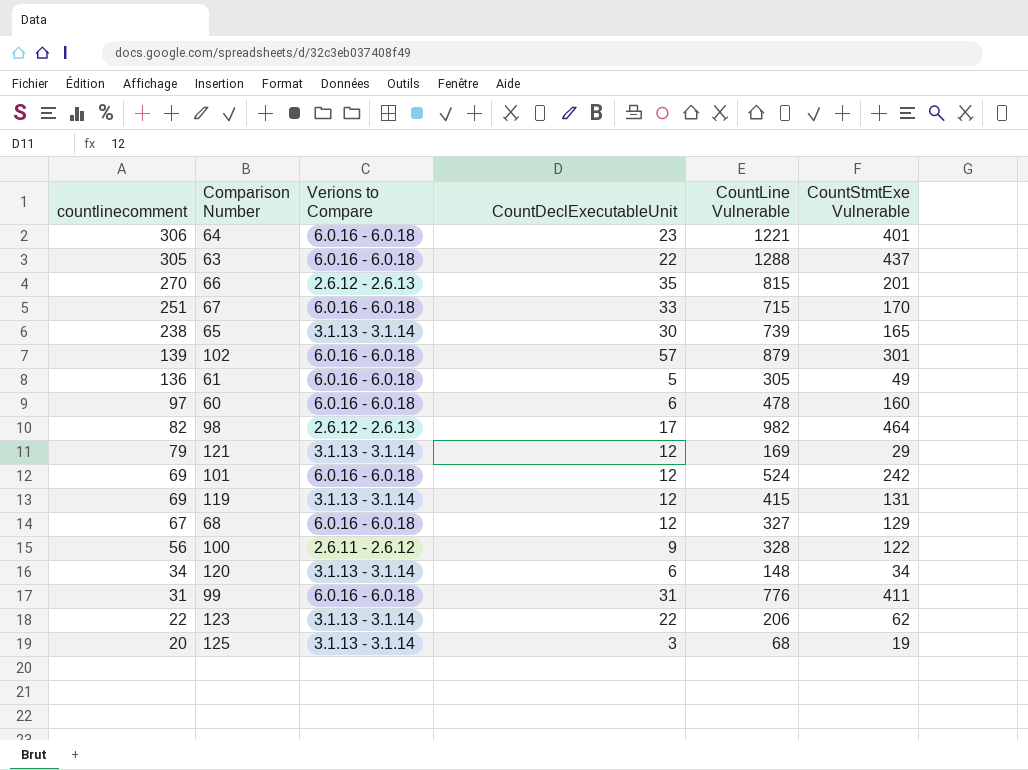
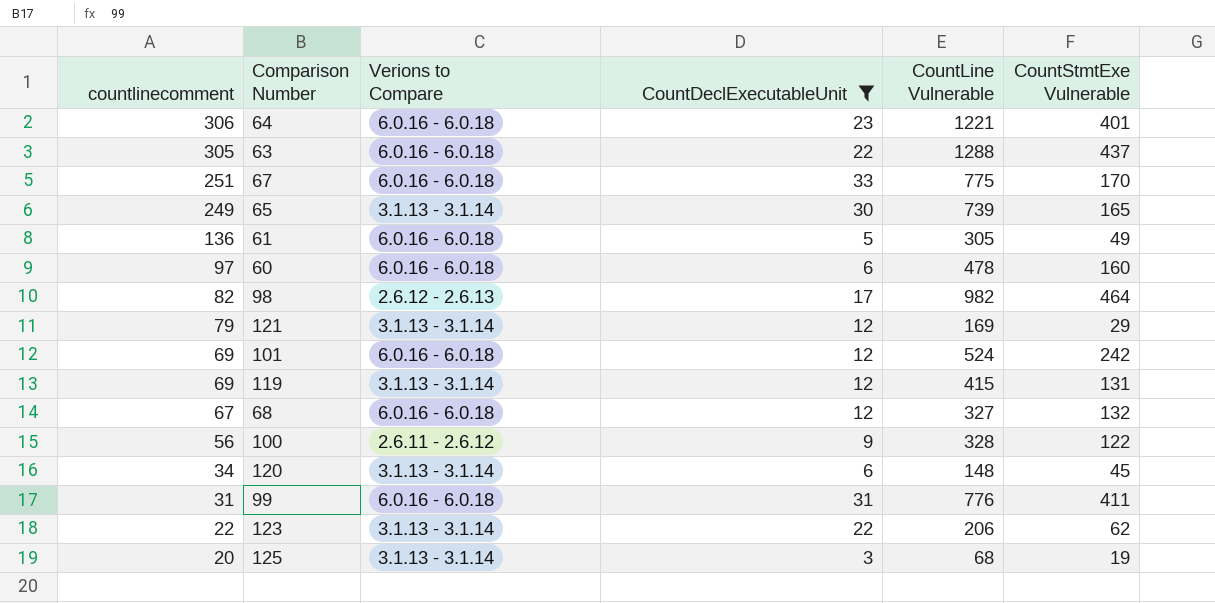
filter: none -> CountDeclExecutableUnit <= 33
67 | CountLine Vulnerable: 715 -> 775
65 | countlinecomment: 238 -> 249
68 | CountStmtExe Vulnerable: 129 -> 132
120 | CountStmtExe Vulnerable: 34 -> 45

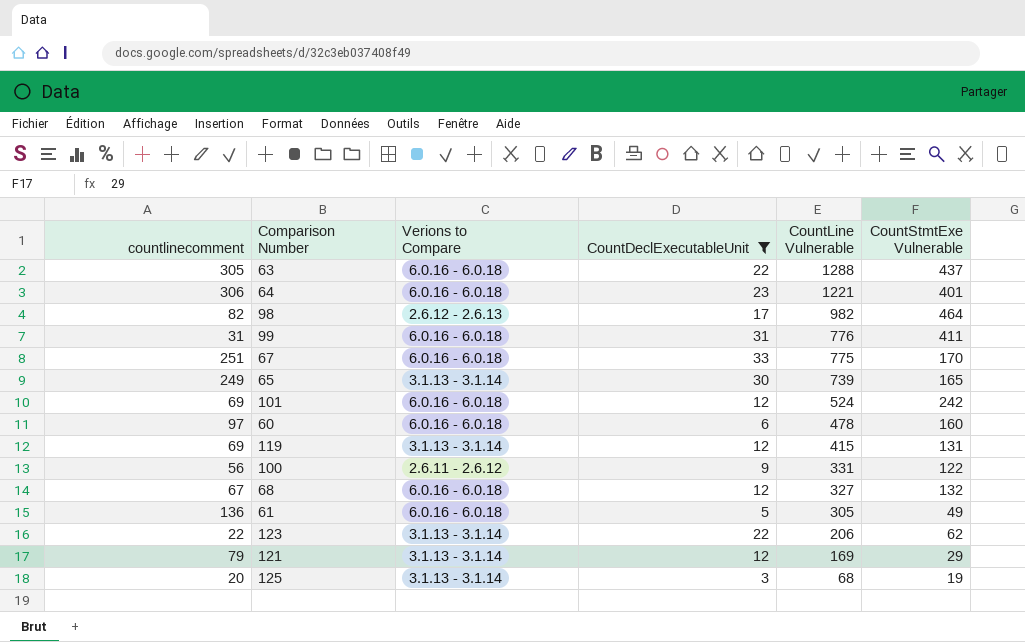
row order: countlinecomment descending -> CountLine Vulnerable descending
row 120: 34 | 3.1.13 - 3.1.14 | 6 | 148 | 45 -> none
100 | CountLine Vulnerable: 328 -> 331

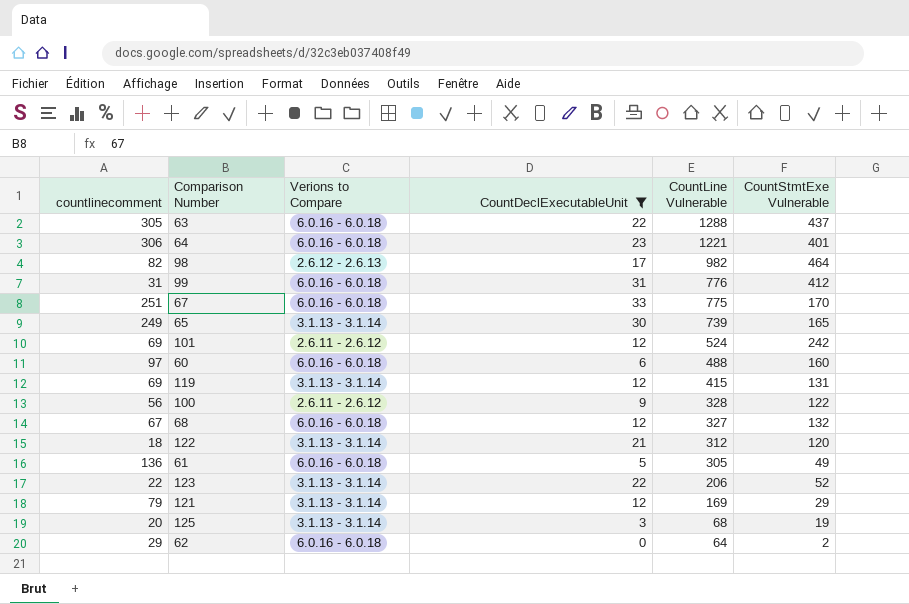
99 | CountStmtExe Vulnerable: 411 -> 412
101 | Verions to Compare: 6.0.16 - 6.0.18 -> 2.6.11 - 2.6.12
60 | CountLine Vulnerable: 478 -> 488
100 | CountLine Vulnerable: 331 -> 328
row 122: none -> 18 | 3.1.13 - 3.1.14 | 21 | 312 | 120
123 | CountStmtExe Vulnerable: 62 -> 52
row 62: none -> 29 | 6.0.16 - 6.0.18 | 0 | 64 | 2

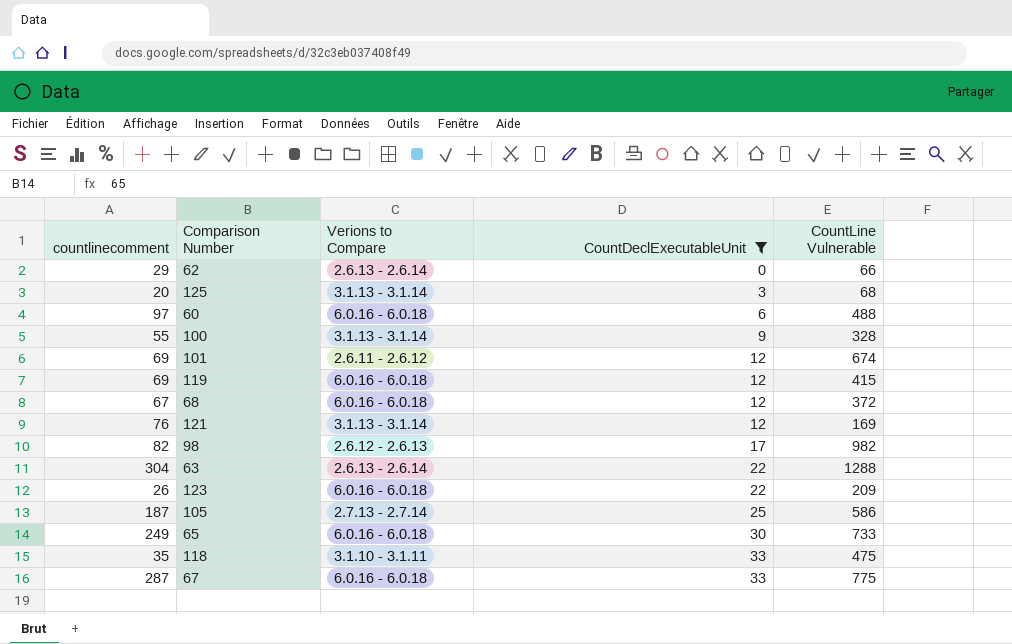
row order: CountLine Vulnerable descending -> CountDeclExecutableUnit ascending
column CountStmtExe Vulnerable | position: 6 -> none
row 64: 306 | 6.0.16 - 6.0.18 | 23 | 1221 | 401 -> none
row 99: 31 | 6.0.16 - 6.0.18 | 31 | 776 | 412 -> none
row 122: 18 | 3.1.13 - 3.1.14 | 21 | 312 | 120 -> none
row 61: 136 | 6.0.16 - 6.0.18 | 5 | 305 | 49 -> none
62 | Verions to Compare: 6.0.16 - 6.0.18 -> 2.6.13 - 2.6.14
62 | CountLine Vulnerable: 64 -> 66
100 | countlinecomment: 56 -> 55
100 | Verions to Compare: 2.6.11 - 2.6.12 -> 3.1.13 - 3.1.14
101 | CountLine Vulnerable: 524 -> 674
119 | Verions to Compare: 3.1.13 - 3.1.14 -> 6.0.16 - 6.0.18
68 | CountLine Vulnerable: 327 -> 372
121 | countlinecomment: 79 -> 76
63 | countlinecomment: 305 -> 304
63 | Verions to Compare: 6.0.16 - 6.0.18 -> 2.6.13 - 2.6.14
123 | countlinecomment: 22 -> 26
123 | Verions to Compare: 3.1.13 - 3.1.14 -> 6.0.16 - 6.0.18
123 | CountLine Vulnerable: 206 -> 209
row 105: none -> 187 | 2.7.13 - 2.7.14 | 25 | 586
65 | Verions to Compare: 3.1.13 - 3.1.14 -> 6.0.16 - 6.0.18
65 | CountLine Vulnerable: 739 -> 733
row 118: none -> 35 | 3.1.10 - 3.1.11 | 33 | 475
67 | countlinecomment: 251 -> 287

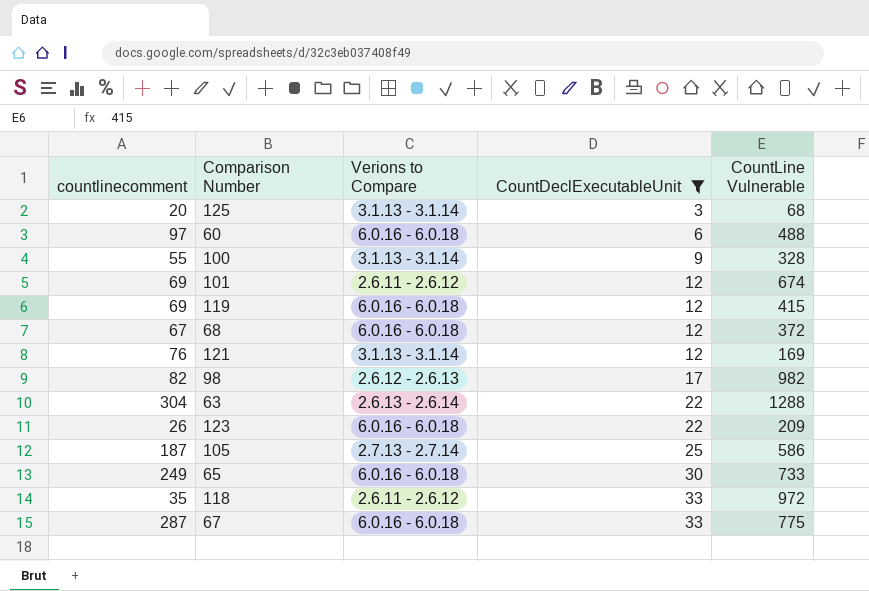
row 62: 29 | 2.6.13 - 2.6.14 | 0 | 66 -> none
118 | Verions to Compare: 3.1.10 - 3.1.11 -> 2.6.11 - 2.6.12
118 | CountLine Vulnerable: 475 -> 972

